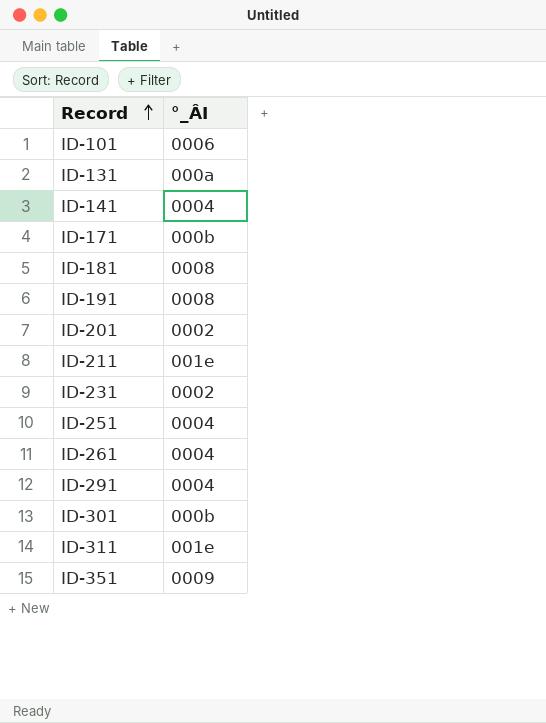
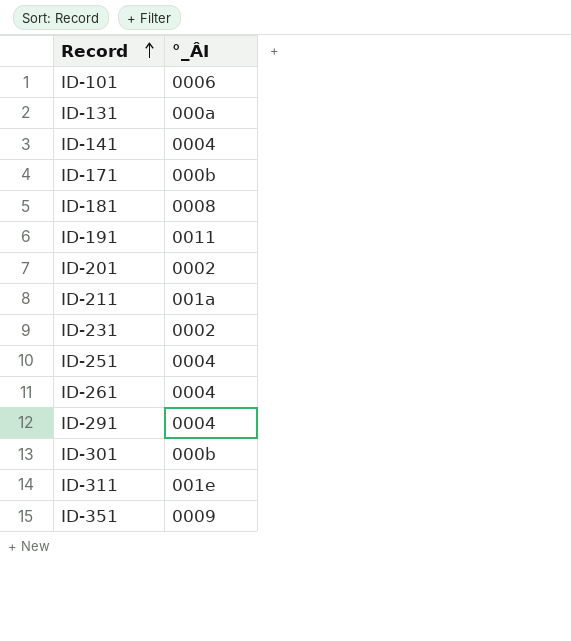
ID-191 | °_ÂI: 0008 -> 0011
ID-211 | °_ÂI: 001e -> 001a

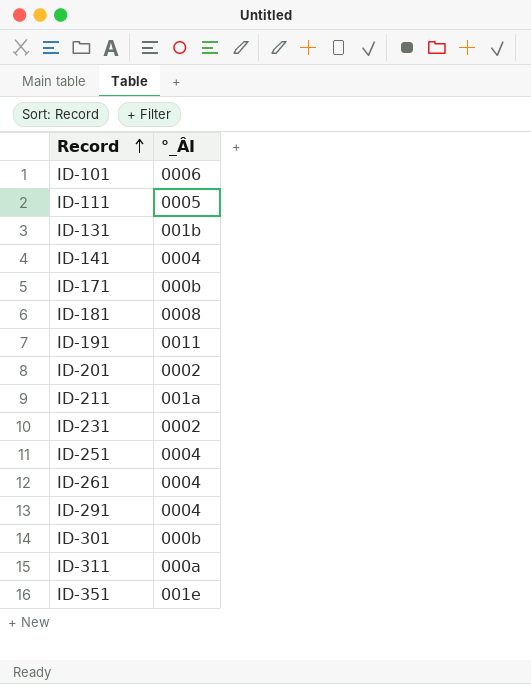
row ID-111: none -> 0005
ID-131 | °_ÂI: 000a -> 001b
ID-311 | °_ÂI: 001e -> 000a
ID-351 | °_ÂI: 0009 -> 001e

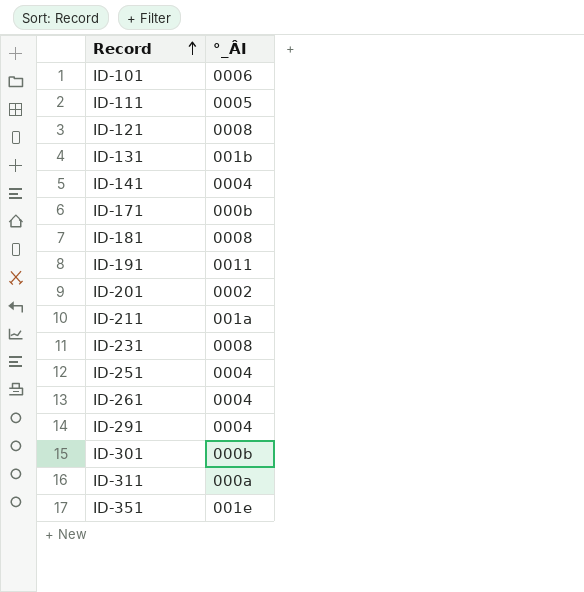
row ID-121: none -> 0008
ID-231 | °_ÂI: 0002 -> 0008

